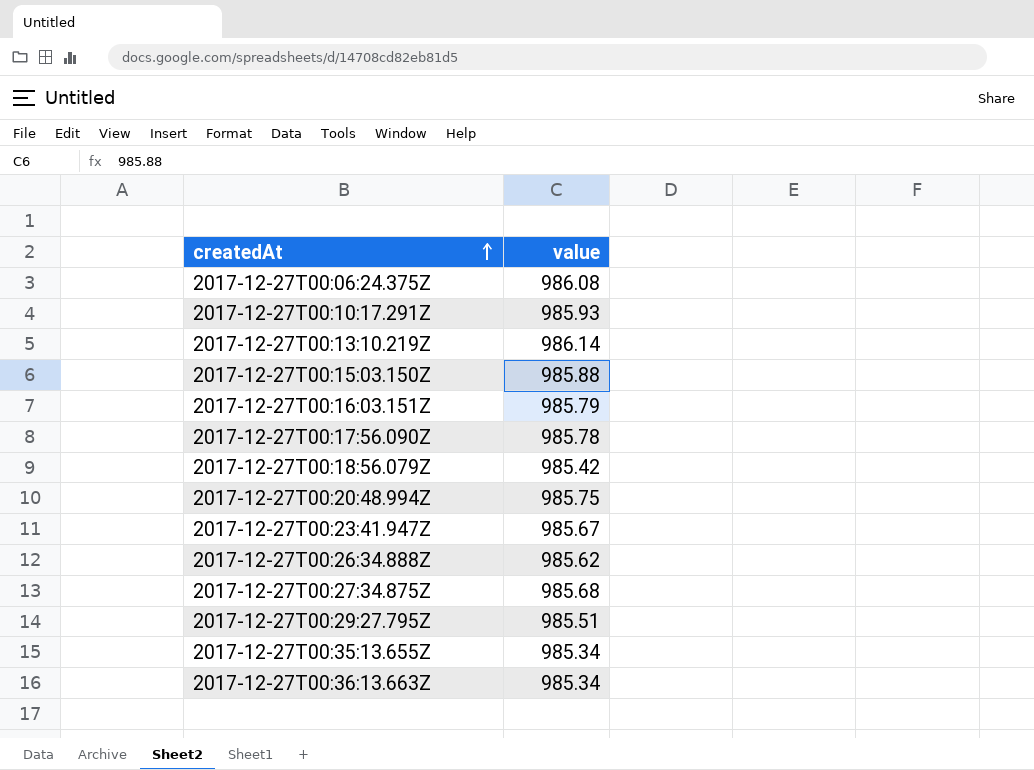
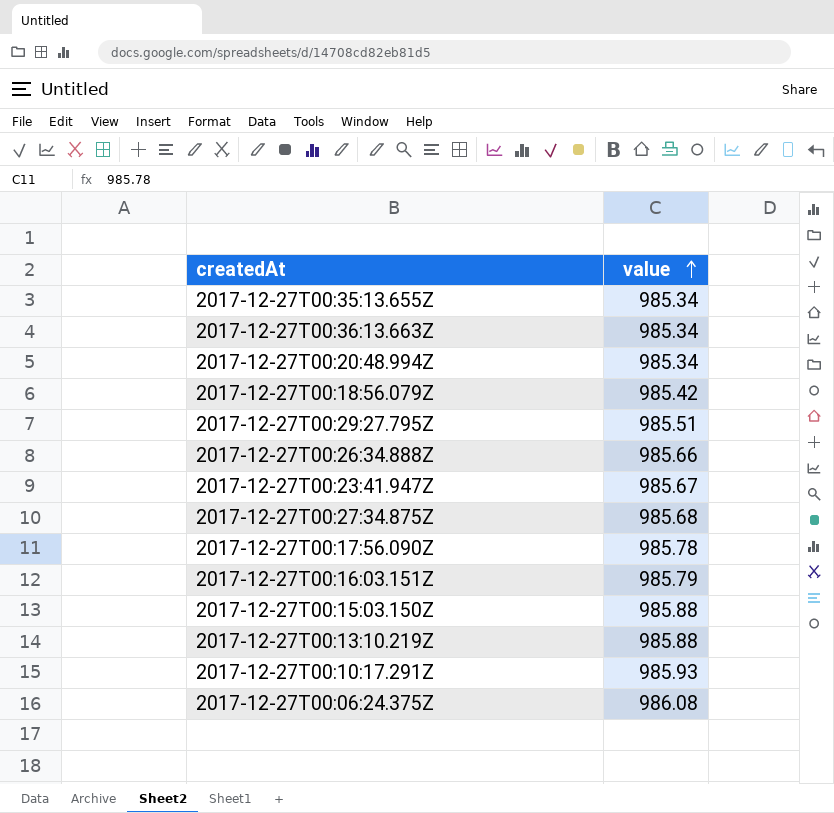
row order: createdAt ascending -> value ascending
2017-12-27T00:20:48.994Z | value: 985.75 -> 985.34
2017-12-27T00:26:34.888Z | value: 985.62 -> 985.66
2017-12-27T00:13:10.219Z | value: 986.14 -> 985.88

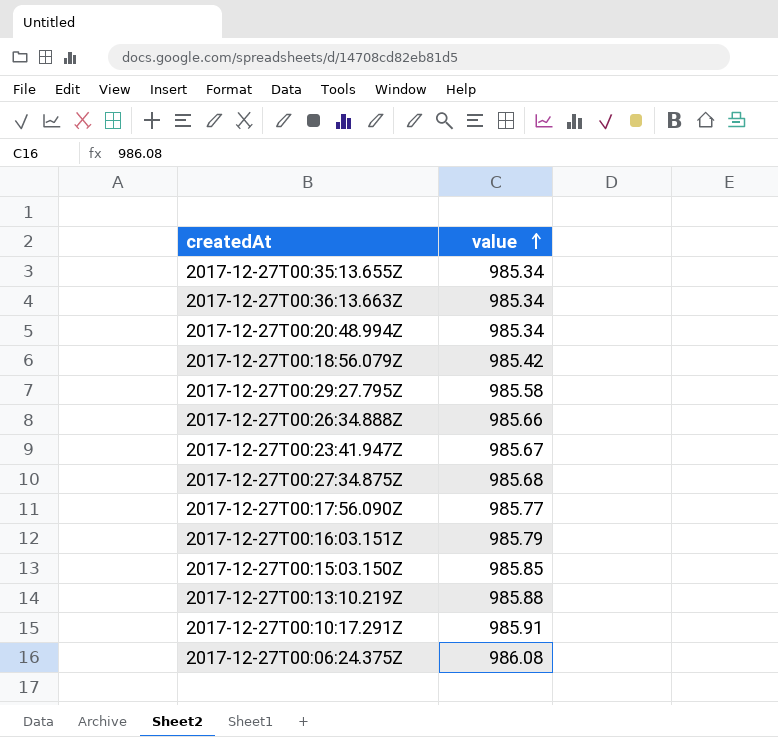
2017-12-27T00:29:27.795Z | value: 985.51 -> 985.58
2017-12-27T00:17:56.090Z | value: 985.78 -> 985.77
2017-12-27T00:15:03.150Z | value: 985.88 -> 985.85
2017-12-27T00:10:17.291Z | value: 985.93 -> 985.91

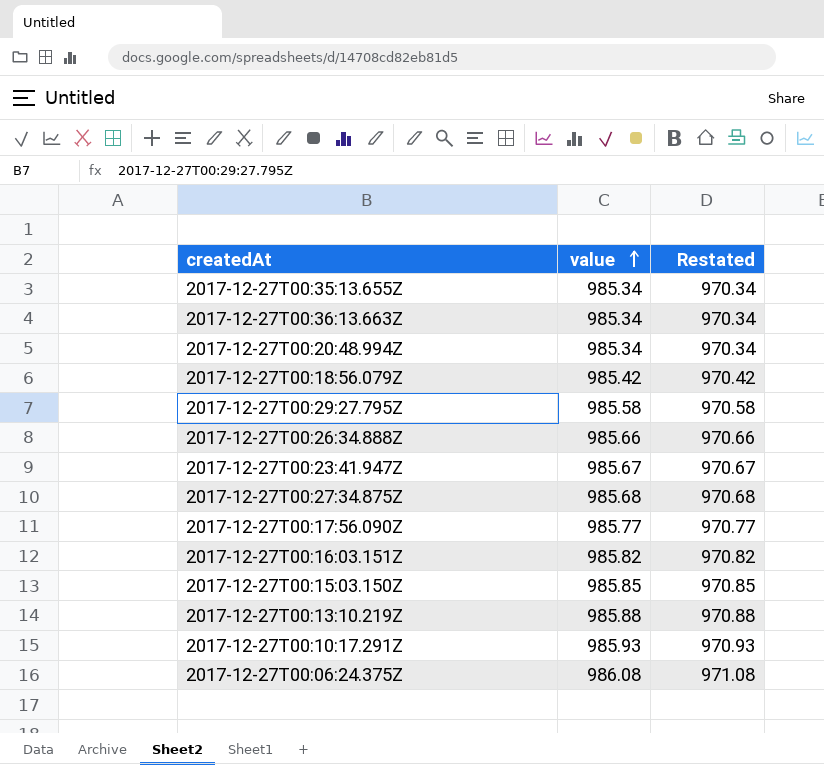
column Restated | formula: none -> [value] - 15
2017-12-27T00:16:03.151Z | value: 985.79 -> 985.82
2017-12-27T00:10:17.291Z | value: 985.91 -> 985.93

